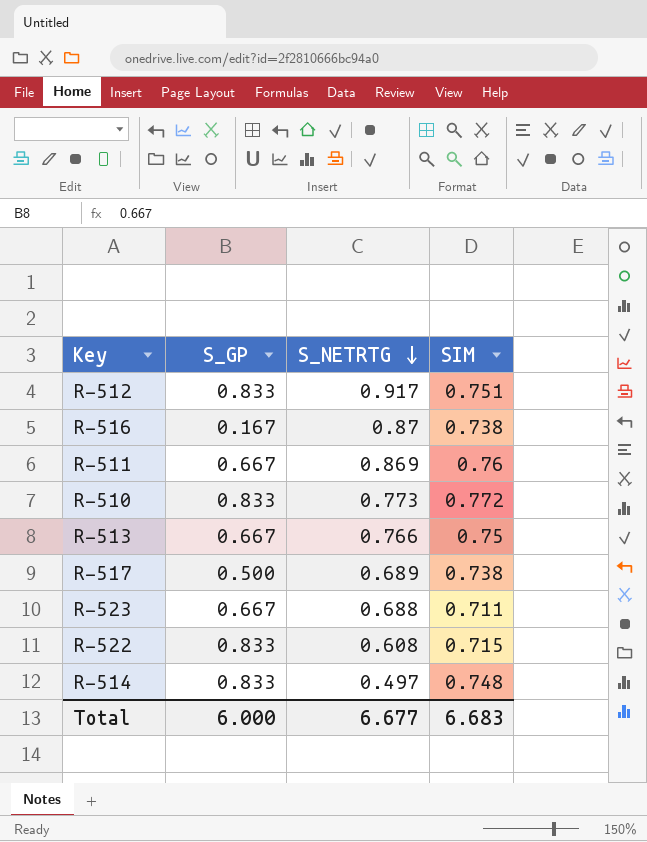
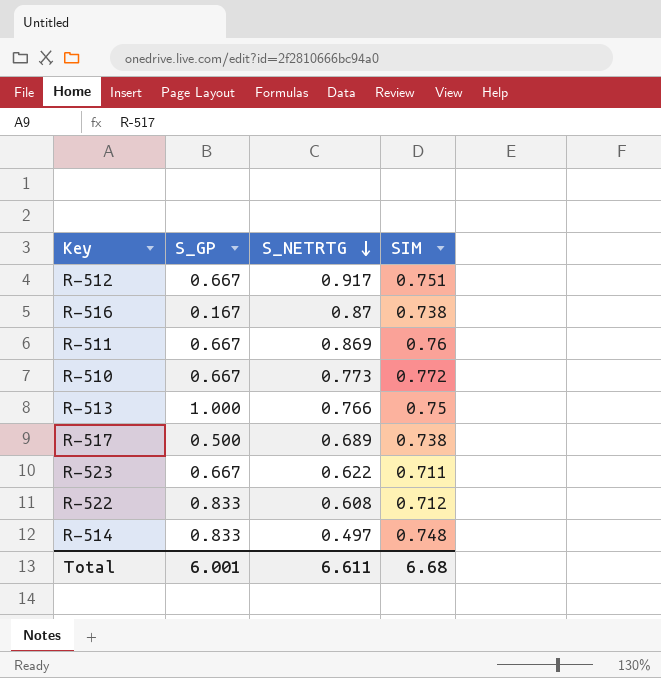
R-512 | S_GP: 0.833 -> 0.667
R-510 | S_GP: 0.833 -> 0.667
R-513 | S_GP: 0.667 -> 1.000
R-523 | S_NETRTG: 0.688 -> 0.622
R-522 | SIM: 0.715 -> 0.712
Total | S_GP: 6.000 -> 6.001
Total | S_NETRTG: 6.677 -> 6.611
Total | SIM: 6.683 -> 6.68

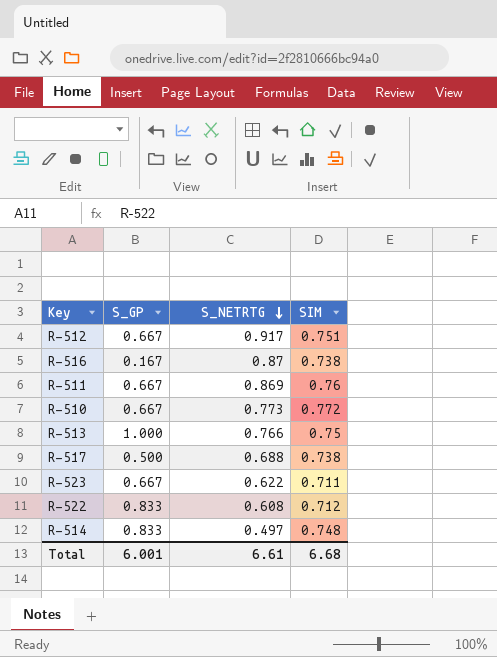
R-517 | S_NETRTG: 0.689 -> 0.688
Total | S_NETRTG: 6.611 -> 6.61

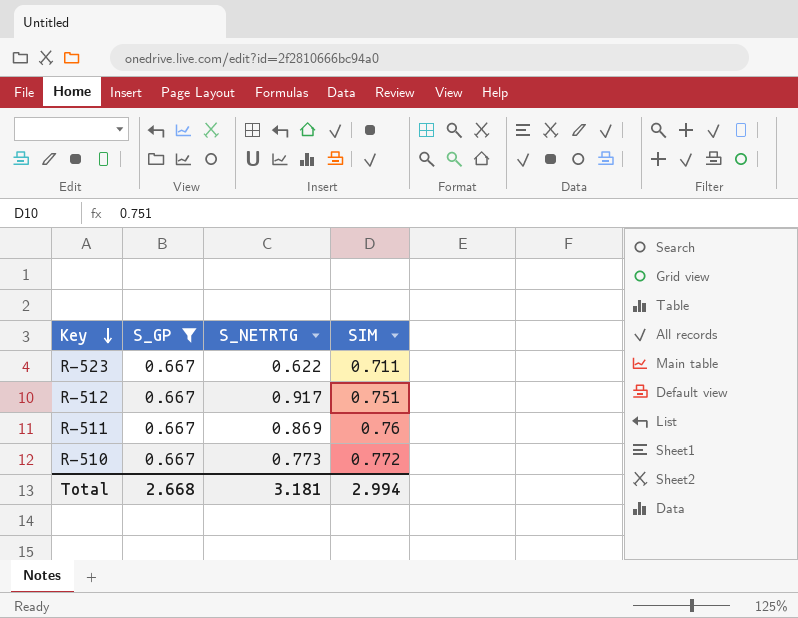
filter: none -> S_GP = 0.667
row order: S_NETRTG descending -> Key descending
Total | S_GP: 6.001 -> 2.668
Total | S_NETRTG: 6.61 -> 3.181
Total | SIM: 6.68 -> 2.994

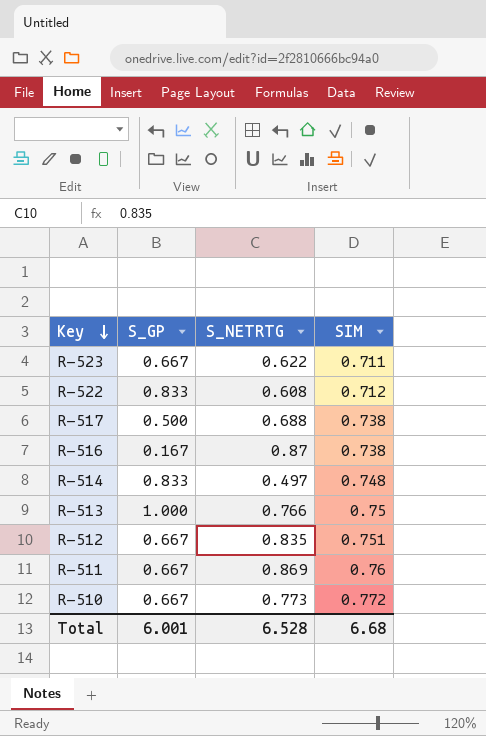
filter: S_GP = 0.667 -> none
R-512 | S_NETRTG: 0.917 -> 0.835
Total | S_GP: 2.668 -> 6.001
Total | S_NETRTG: 3.181 -> 6.528
Total | SIM: 2.994 -> 6.68

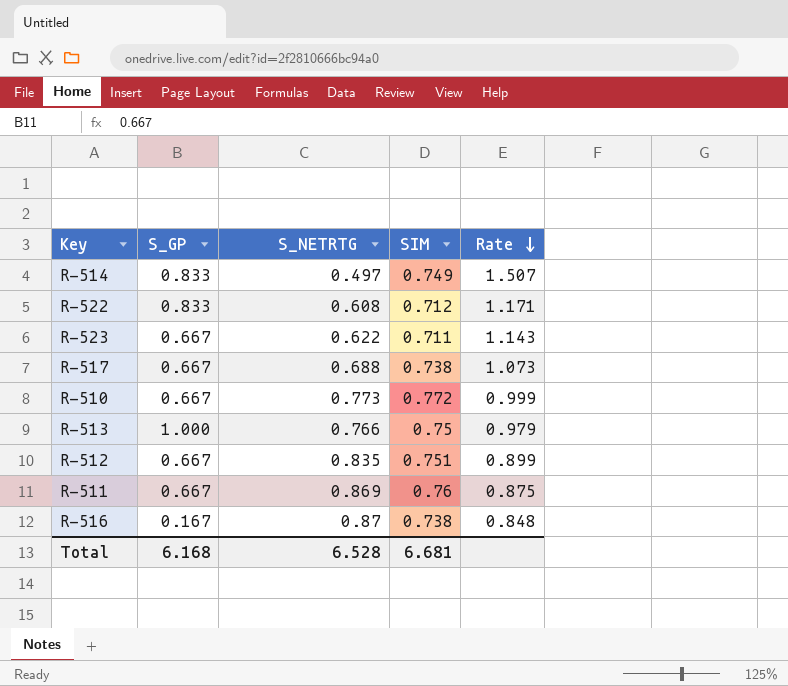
row order: Key descending -> Rate descending
column Rate | formula: none -> [SIM] / [S_NETRTG]
R-514 | SIM: 0.748 -> 0.749
R-517 | S_GP: 0.500 -> 0.667
Total | S_GP: 6.001 -> 6.168
Total | SIM: 6.68 -> 6.681

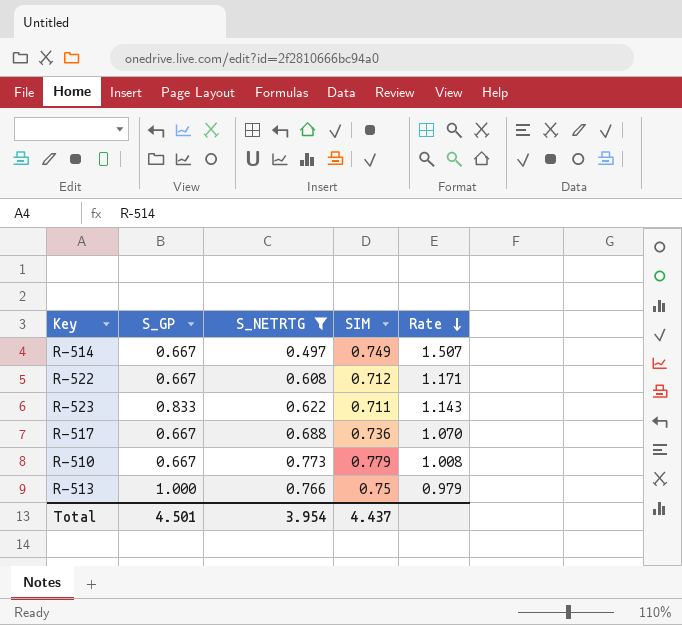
filter: none -> S_NETRTG <= 0.773
R-514 | S_GP: 0.833 -> 0.667
R-522 | S_GP: 0.833 -> 0.667
R-523 | S_GP: 0.667 -> 0.833
R-517 | SIM: 0.738 -> 0.736
R-517 | Rate: 1.073 -> 1.070
R-510 | SIM: 0.772 -> 0.779
R-510 | Rate: 0.999 -> 1.008
Total | S_GP: 6.168 -> 4.501
Total | S_NETRTG: 6.528 -> 3.954
Total | SIM: 6.681 -> 4.437

